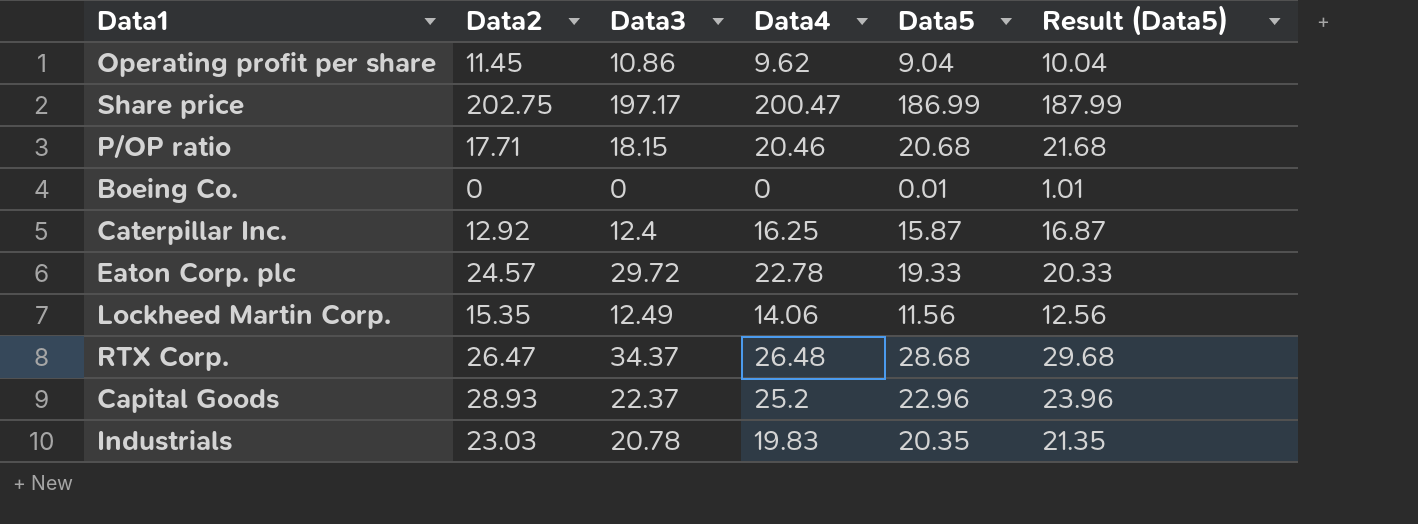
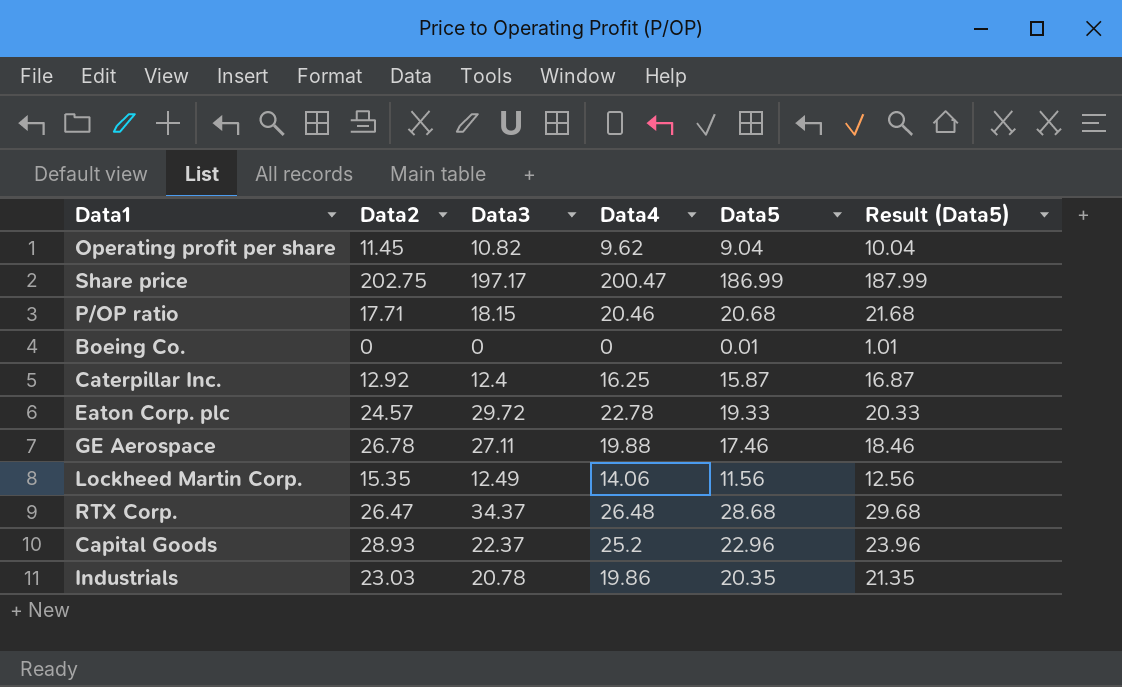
Operating profit per share | Data3: 10.86 -> 10.82
row GE Aerospace: none -> 26.78 | 27.11 | 19.88 | 17.46 | 18.46
Industrials | Data4: 19.83 -> 19.86

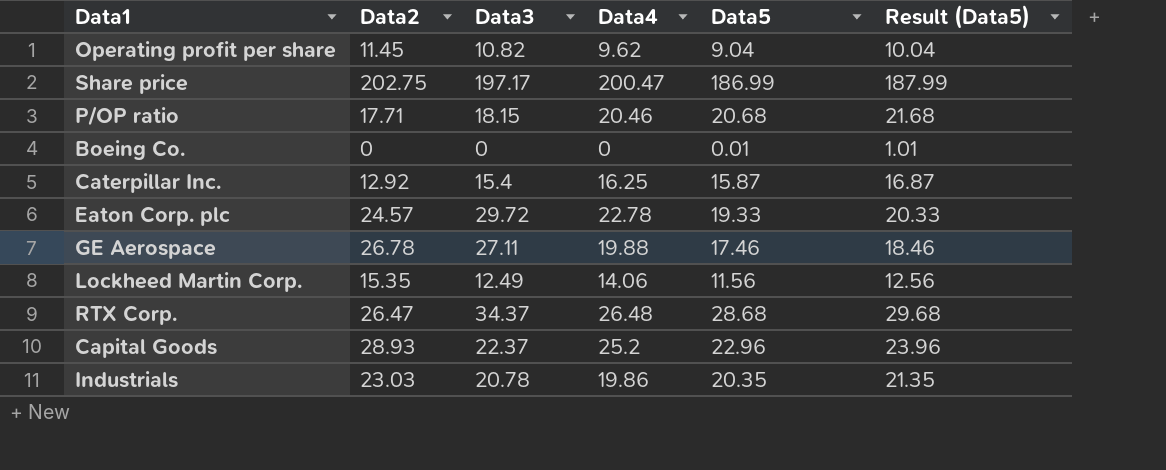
Caterpillar Inc. | Data3: 12.4 -> 15.4

